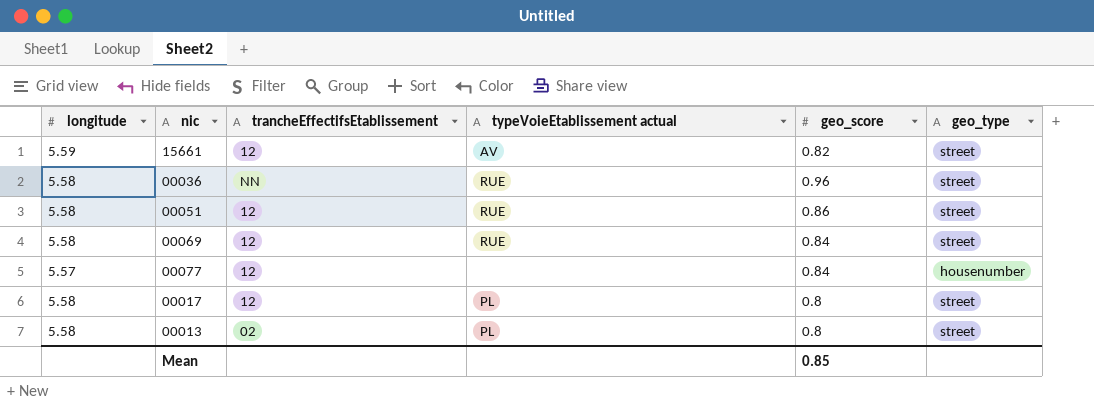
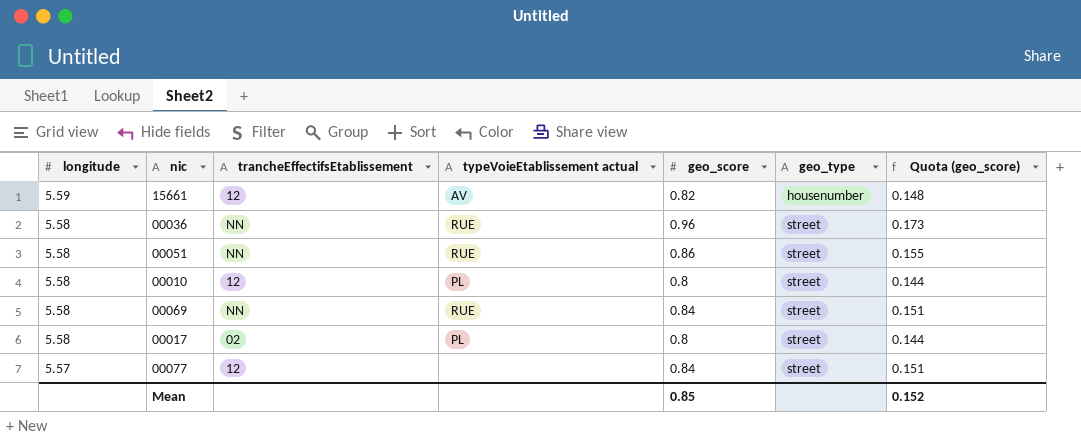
row order: none -> longitude descending
column Quota (geo_score) | formula: none -> [geo_score] * 0.18
row 00013: 5.58 | 02 | PL | 0.8 | street -> none
15661 | geo_type: street -> housenumber
00051 | trancheEffectifsEtablissement: 12 -> NN
row 00010: none -> 5.58 | 12 | PL | 0.8 | street | 0.144
00069 | trancheEffectifsEtablissement: 12 -> NN
00017 | trancheEffectifsEtablissement: 12 -> 02
00077 | geo_type: housenumber -> street

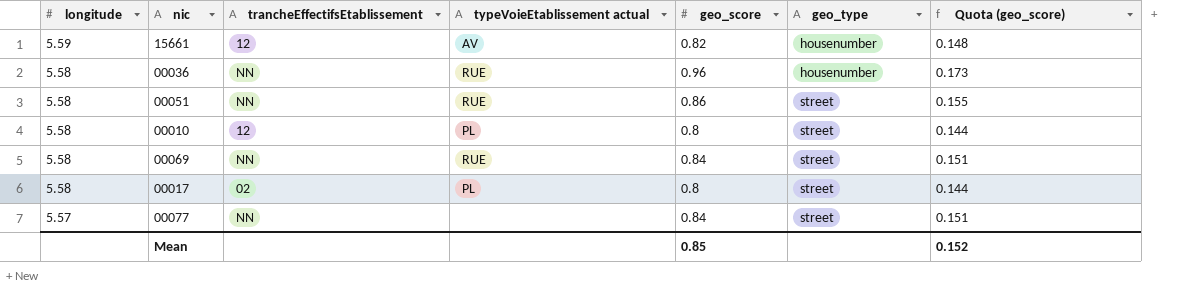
00036 | geo_type: street -> housenumber
00077 | trancheEffectifsEtablissement: 12 -> NN

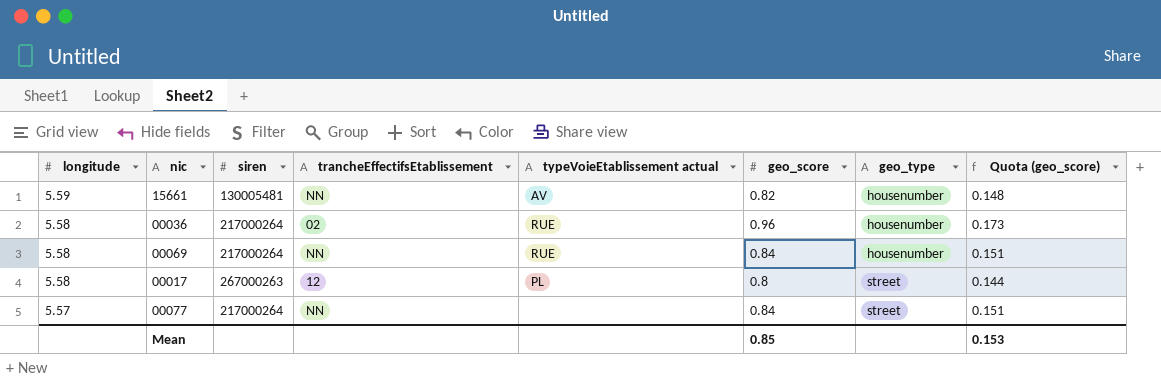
column siren | position: none -> 3
row 00051: 5.58 | NN | RUE | 0.86 | street | 0.155 -> none
row 00010: 5.58 | 12 | PL | 0.8 | street | 0.144 -> none
15661 | trancheEffectifsEtablissement: 12 -> NN
00036 | trancheEffectifsEtablissement: NN -> 02
00069 | geo_type: street -> housenumber
00017 | trancheEffectifsEtablissement: 02 -> 12
Mean | Quota (geo_score): 0.152 -> 0.153

